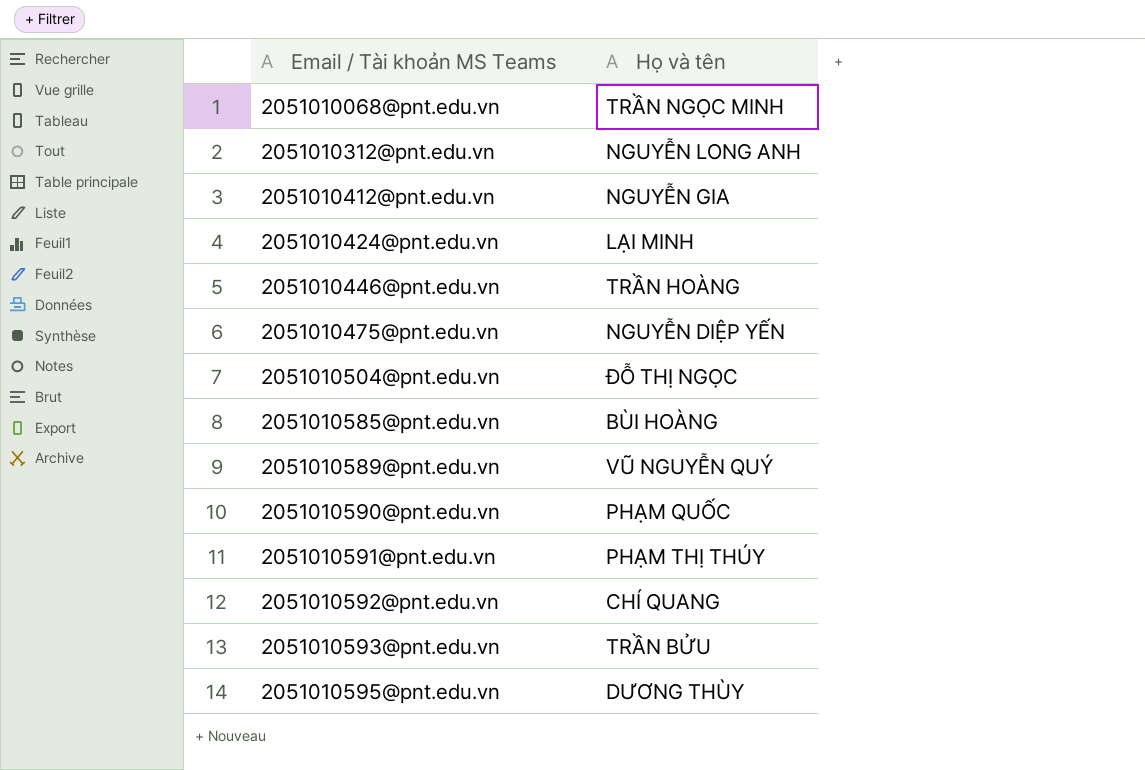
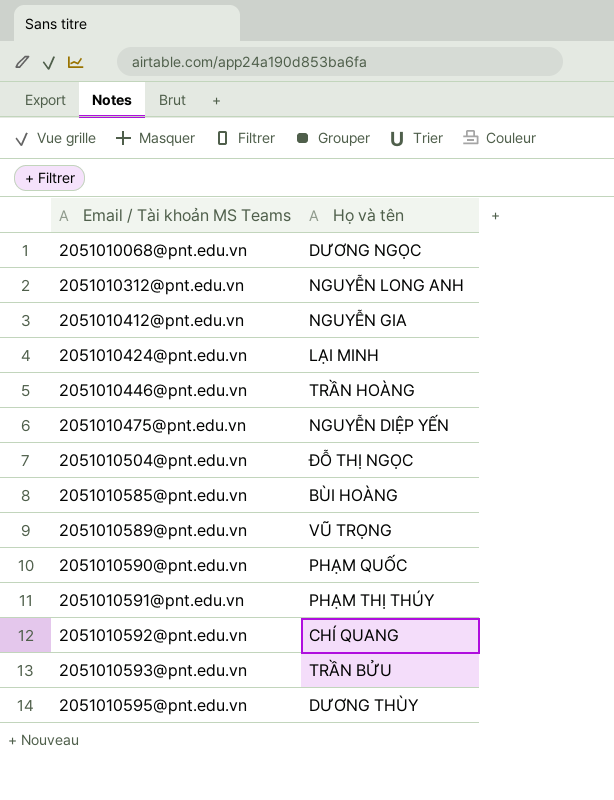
2051010068@pnt.edu.vn | Họ và tên: TRẦN NGỌC MINH -> DƯƠNG NGỌC
2051010589@pnt.edu.vn | Họ và tên: VŨ NGUYỄN QUÝ -> VŨ TRỌNG

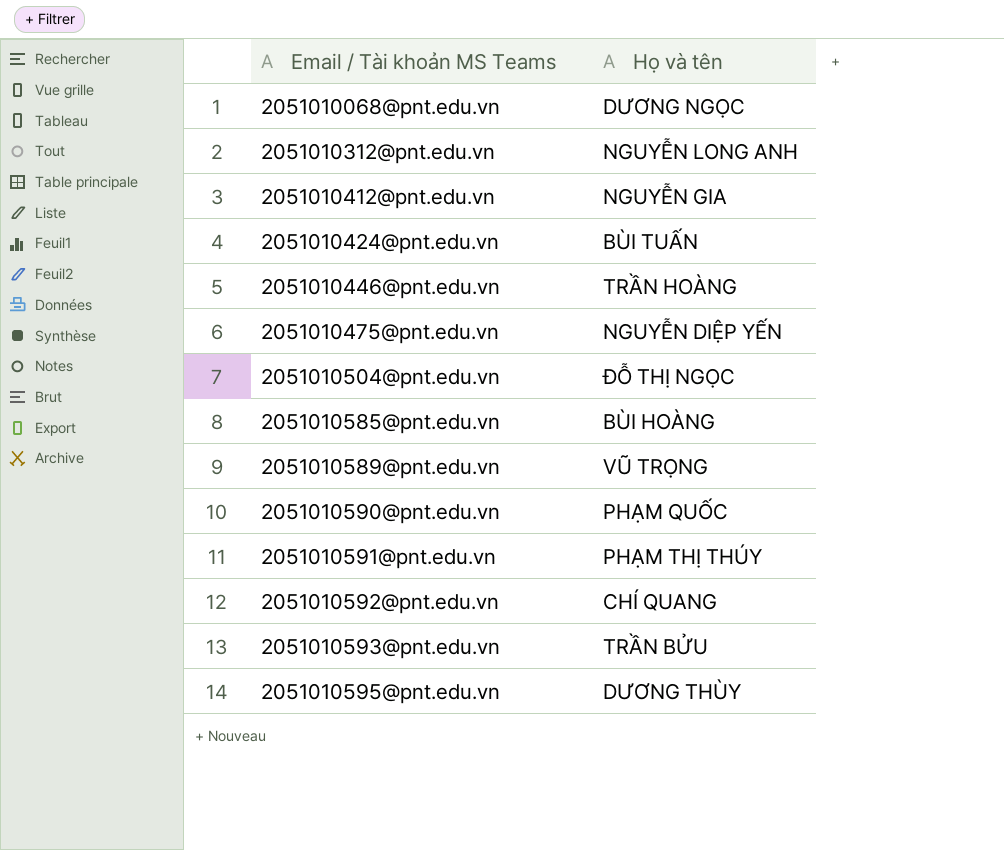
2051010424@pnt.edu.vn | Họ và tên: LẠI MINH -> BÙI TUẤN

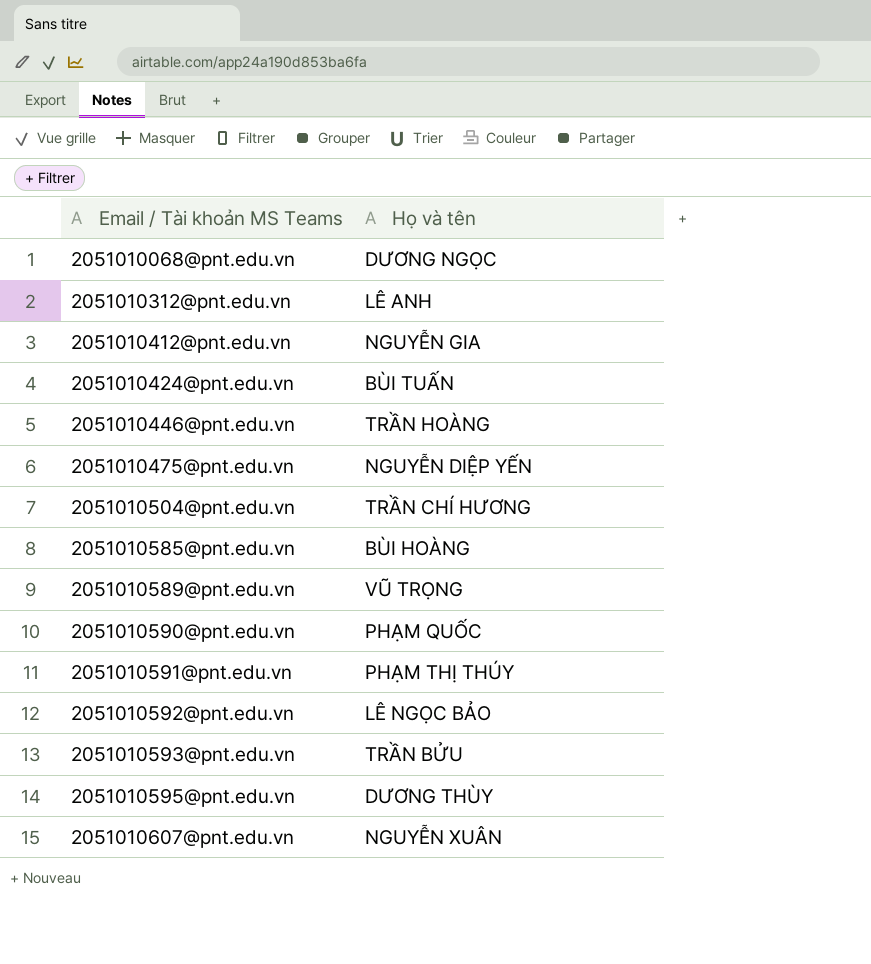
2051010312@pnt.edu.vn | Họ và tên: NGUYỄN LONG ANH -> LÊ ANH
2051010504@pnt.edu.vn | Họ và tên: ĐỖ THỊ NGỌC -> TRẦN CHÍ HƯƠNG
2051010592@pnt.edu.vn | Họ và tên: CHÍ QUANG -> LÊ NGỌC BẢO
row 2051010607@pnt.edu.vn: none -> NGUYỄN XUÂN

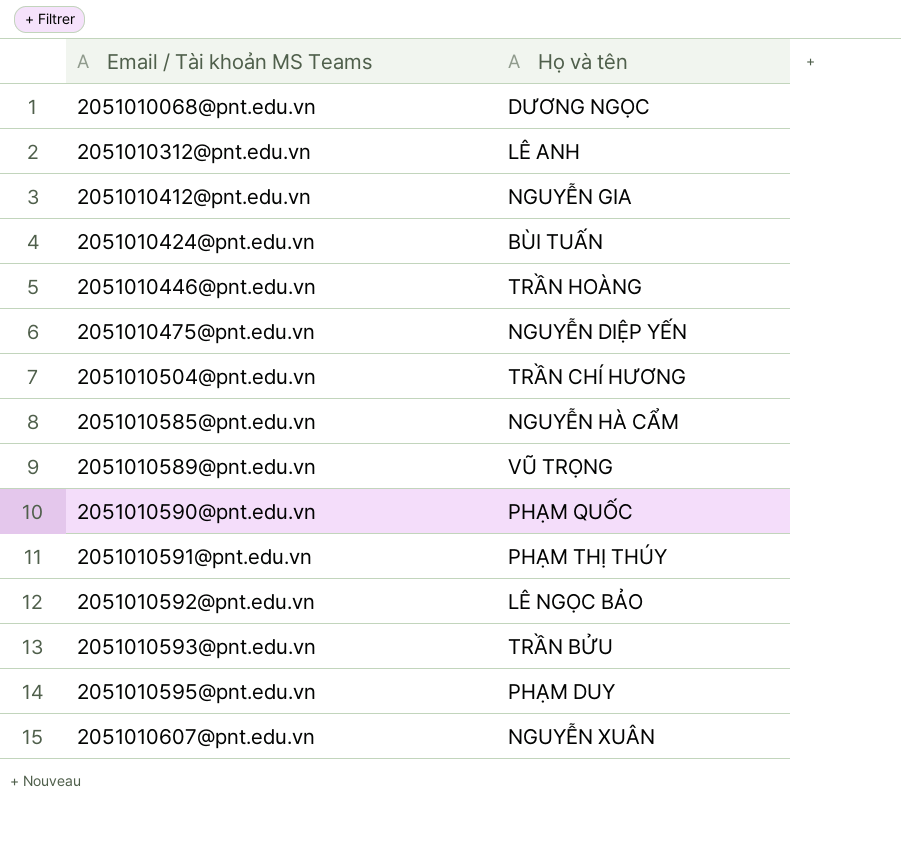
2051010585@pnt.edu.vn | Họ và tên: BÙI HOÀNG -> NGUYỄN HÀ CẨM
2051010595@pnt.edu.vn | Họ và tên: DƯƠNG THÙY -> PHẠM DUY

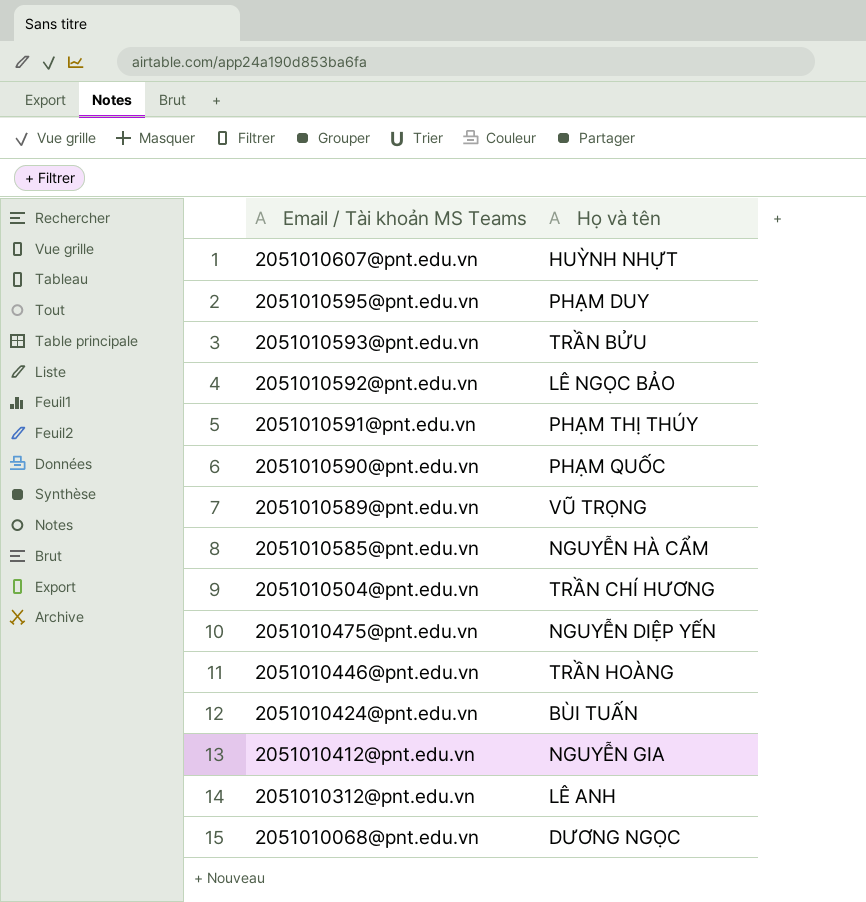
row order: Email / Tài khoản MS Teams ascending -> Email / Tài khoản MS Teams descending
2051010607@pnt.edu.vn | Họ và tên: NGUYỄN XUÂN -> HUỲNH NHỰT

